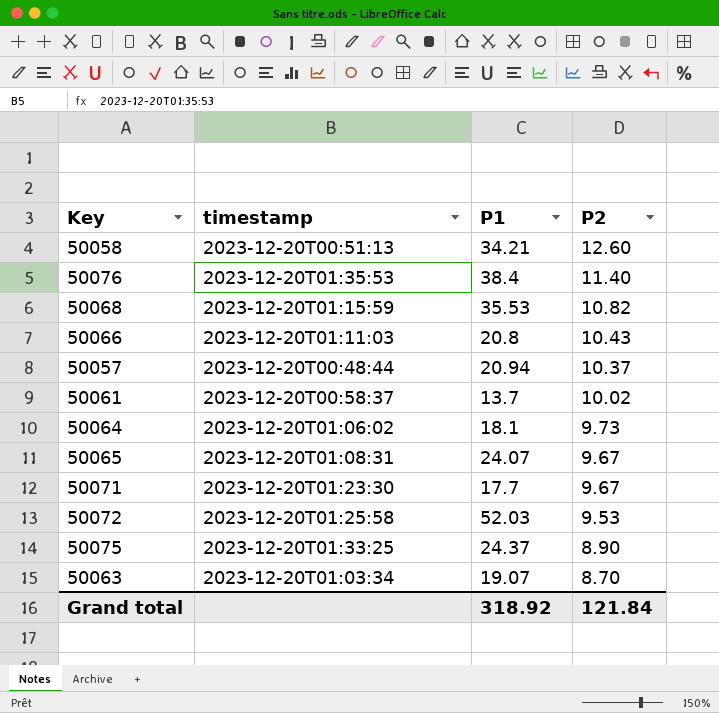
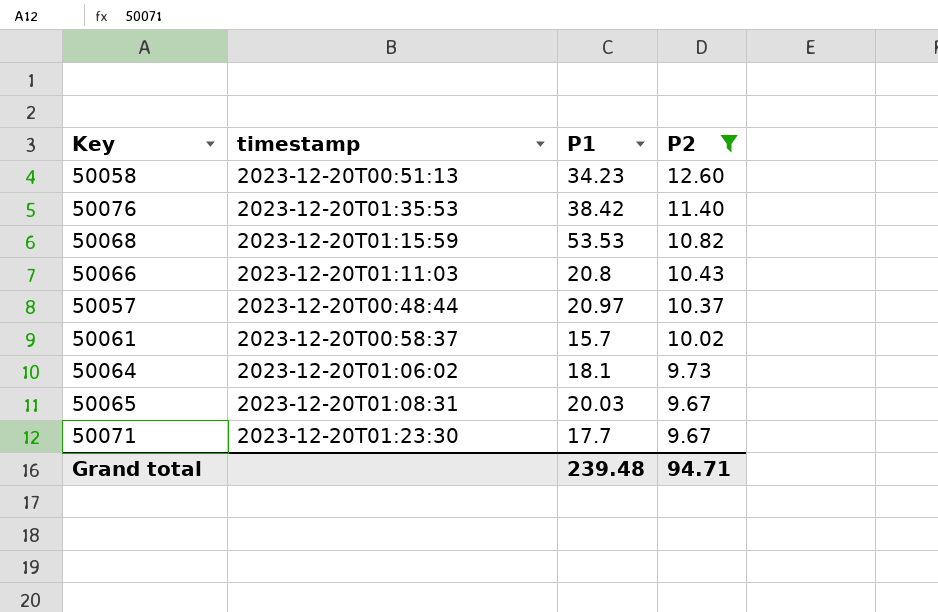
filter: none -> P2 >= 9.67
50058 | P1: 34.21 -> 34.23
50076 | P1: 38.4 -> 38.42
50068 | P1: 35.53 -> 53.53
50057 | P1: 20.94 -> 20.97
50061 | P1: 13.7 -> 15.7
50065 | P1: 24.07 -> 20.03
Grand total | P1: 318.92 -> 239.48
Grand total | P2: 121.84 -> 94.71

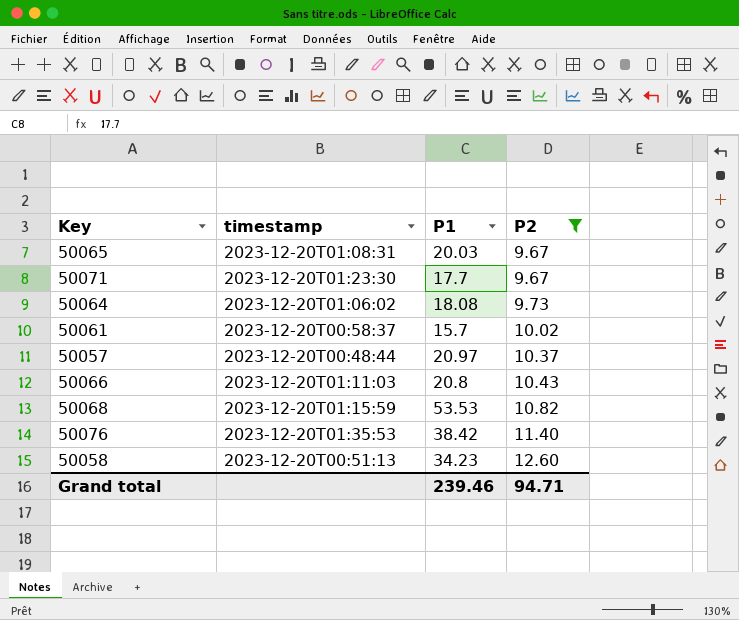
row order: P2 descending -> P2 ascending
50064 | P1: 18.1 -> 18.08
Grand total | P1: 239.48 -> 239.46

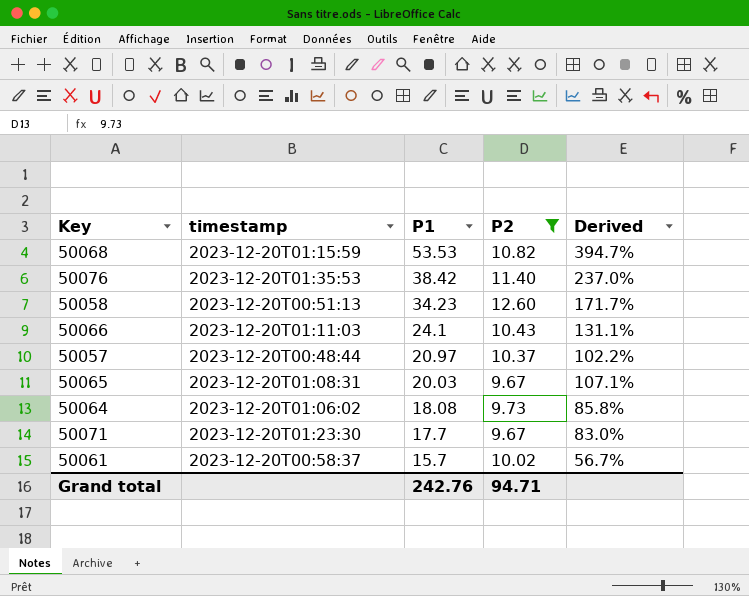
row order: P2 ascending -> P1 descending
column Derived | formula: none -> ([P1] - [P2]) / [P2]
50066 | P1: 20.8 -> 24.1
Grand total | P1: 239.46 -> 242.76

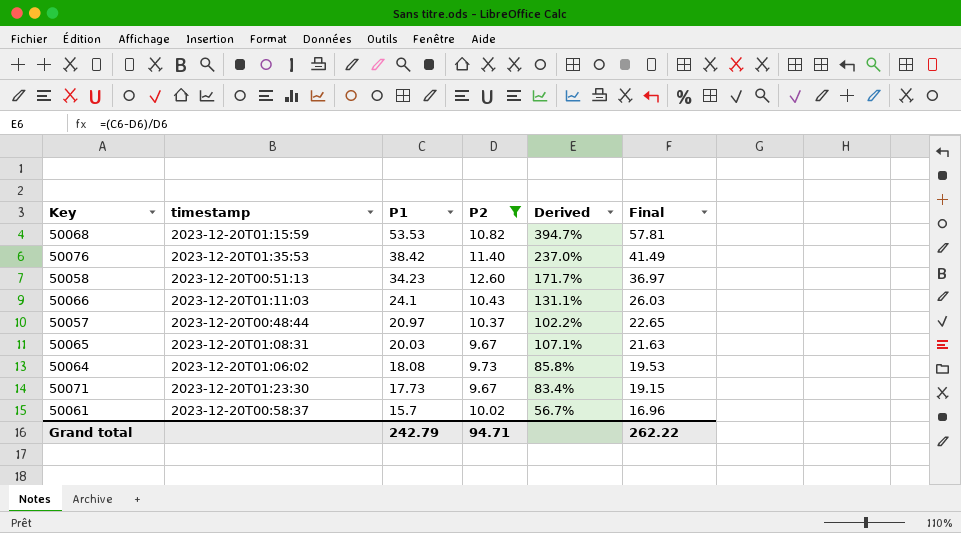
column Final | formula: none -> [P1] * 1.08
50071 | P1: 17.7 -> 17.73
50071 | Derived: 83.0% -> 83.4%
Grand total | P1: 242.76 -> 242.79

